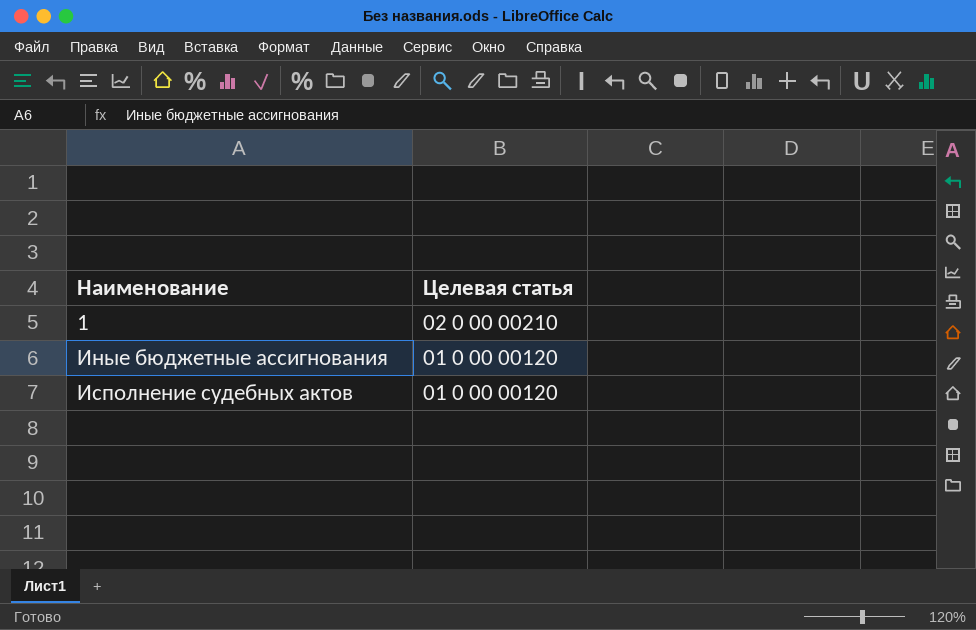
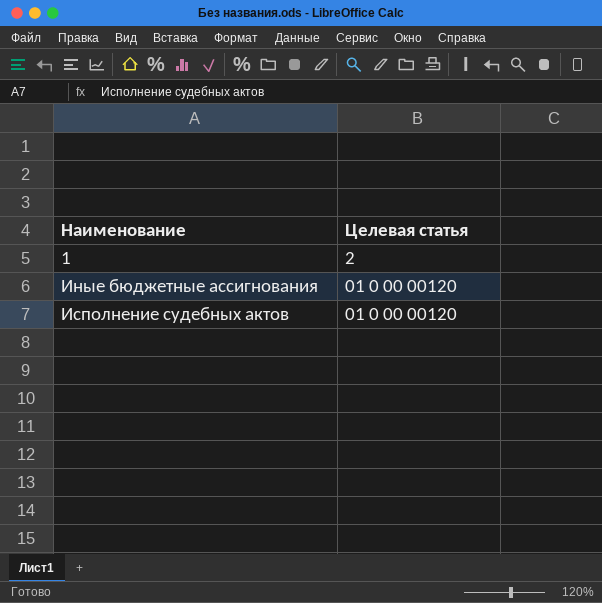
1 | Целевая статья: 02 0 00 00210 -> 2

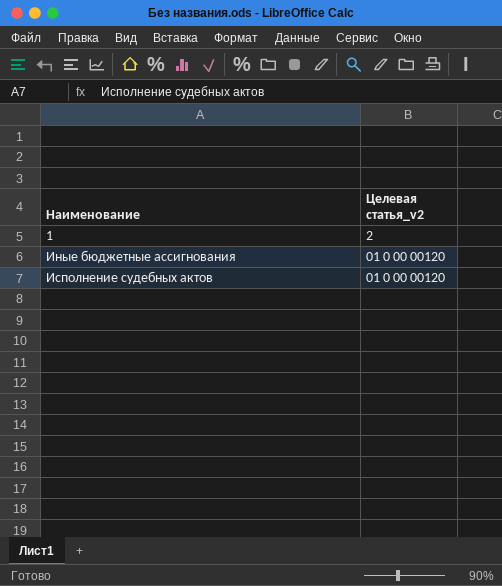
column name: Целевая статья -> Целевая статья_v2

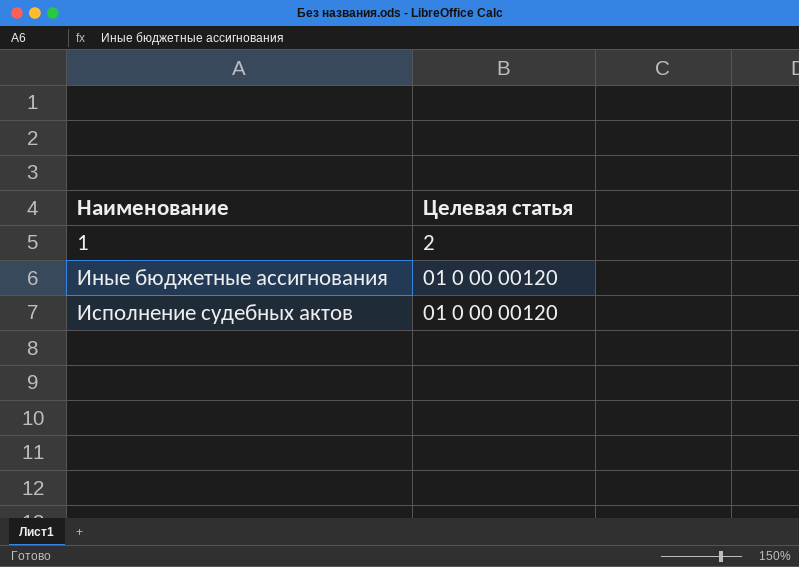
column name: Целевая статья_v2 -> Целевая статья

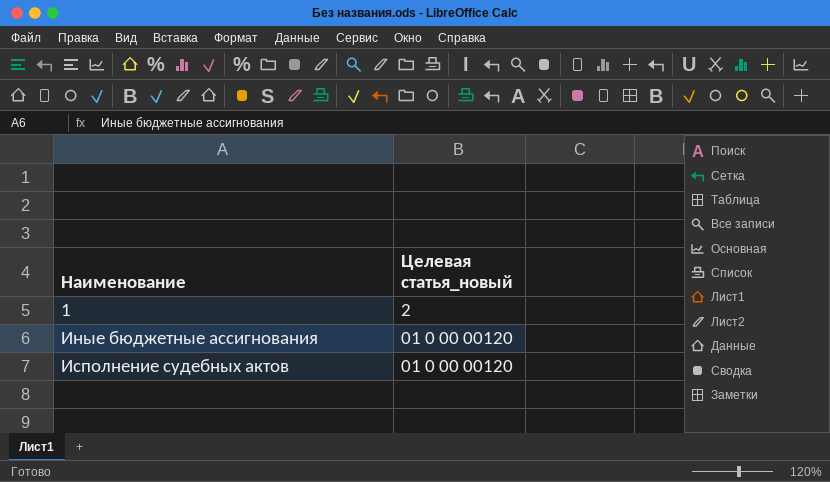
column name: Целевая статья -> Целевая статья_новый

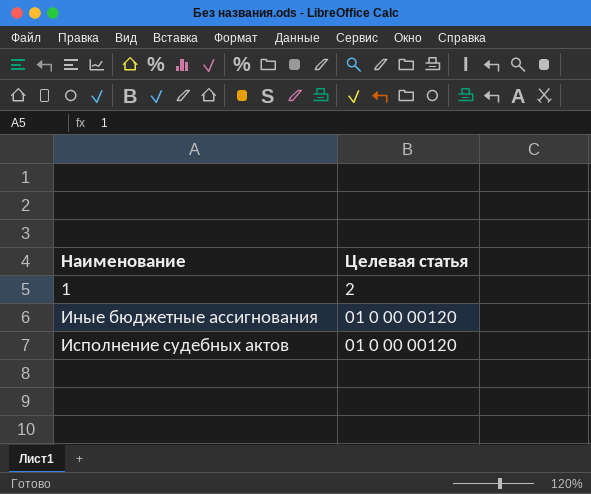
column name: Целевая статья_новый -> Целевая статья

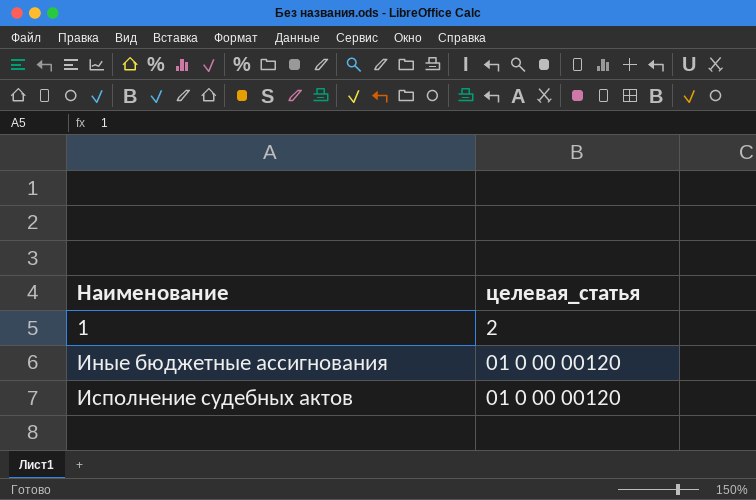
column name: Целевая статья -> целевая_статья

